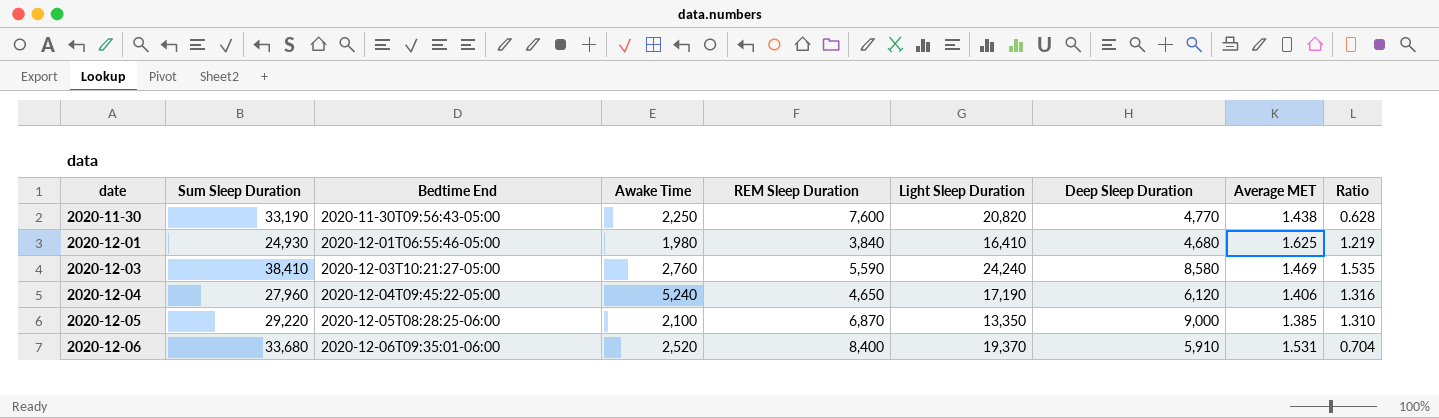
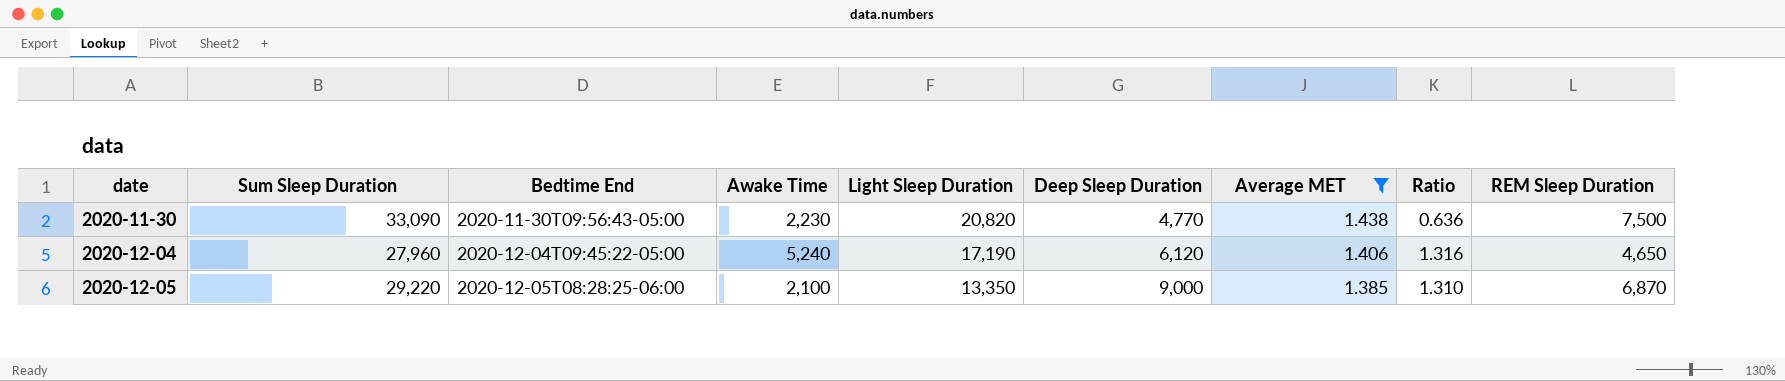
filter: none -> Average MET <= 1.438
column REM Sleep Duration | position: 5 -> 9
2020-11-30 | Sum Sleep Duration: 33,190 -> 33,090
2020-11-30 | Awake Time: 2,250 -> 2,230
2020-11-30 | Ratio: 0.628 -> 0.636
2020-11-30 | REM Sleep Duration: 7,600 -> 7,500

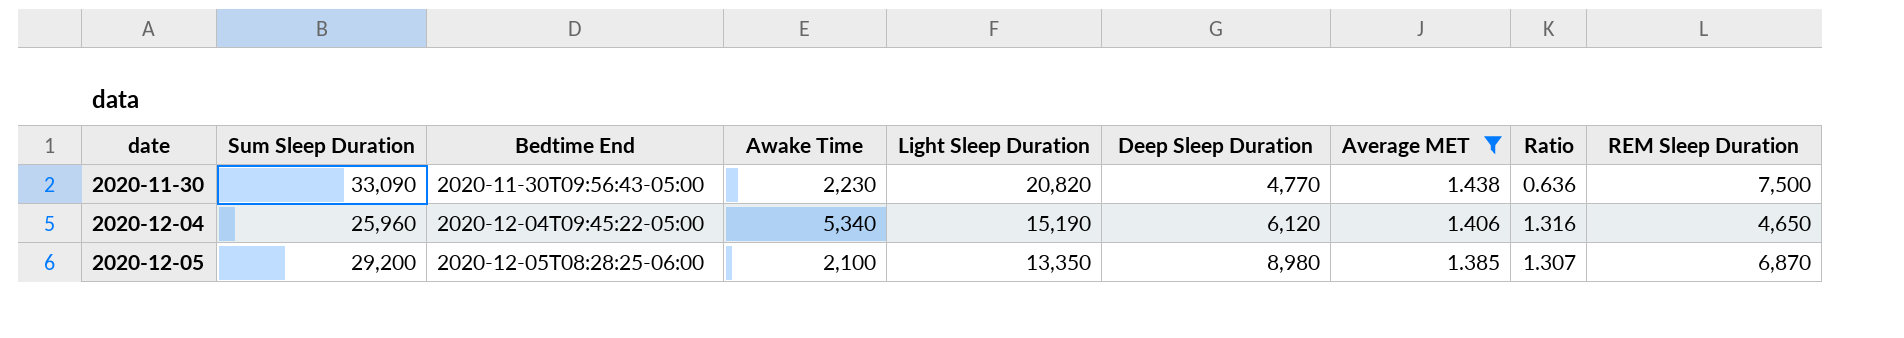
2020-12-04 | Sum Sleep Duration: 27,960 -> 25,960
2020-12-04 | Awake Time: 5,240 -> 5,340
2020-12-04 | Light Sleep Duration: 17,190 -> 15,190
2020-12-05 | Sum Sleep Duration: 29,220 -> 29,200
2020-12-05 | Deep Sleep Duration: 9,000 -> 8,980
2020-12-05 | Ratio: 1.310 -> 1.307

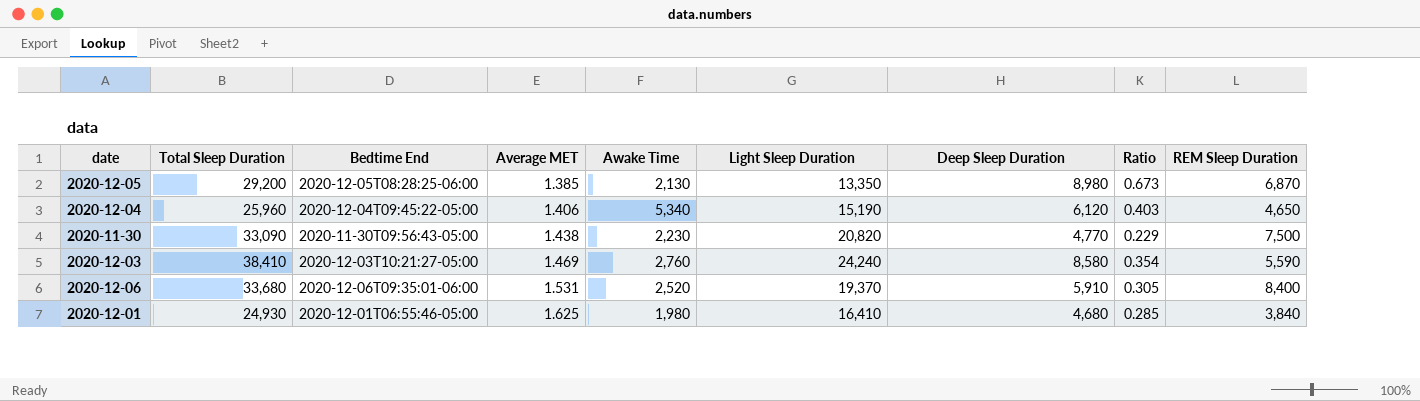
filter: Average MET <= 1.438 -> none
row order: date ascending -> Average MET ascending
column name: Sum Sleep Duration -> Total Sleep Duration
column Average MET | position: 7 -> 4
column Ratio | formula: [Deep Sleep Duration] / [REM Sleep Duration] -> [Deep Sleep Duration] / [Light Sleep Duration]
2020-12-05 | Awake Time: 2,100 -> 2,130

